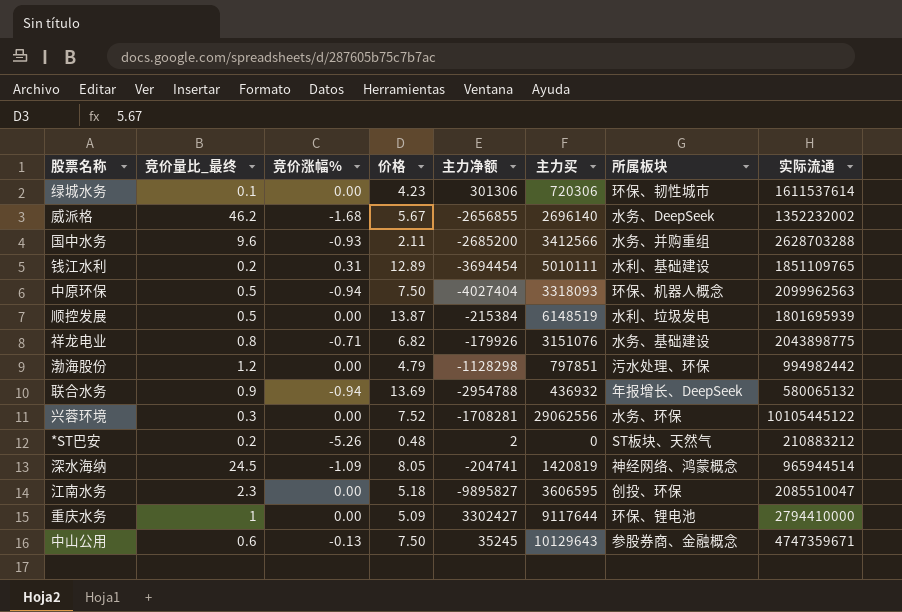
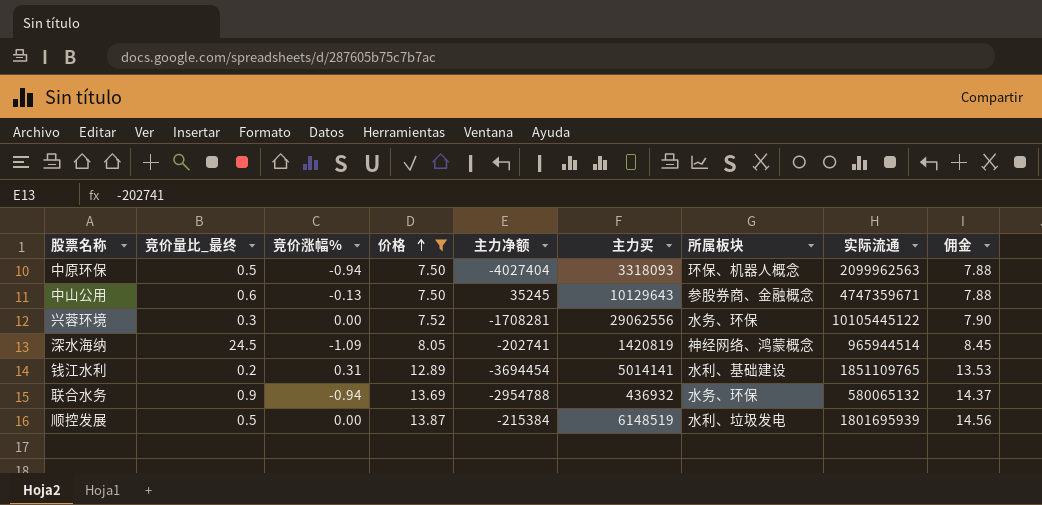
filter: none -> 价格 >= 7.50
row order: none -> 价格 ascending
column 佣金 | formula: none -> [价格] * 1.05
深水海纳 | 主力净额: -204741 -> -202741
钱江水利 | 主力买: 5010111 -> 5014141
联合水务 | 所属板块: 年报增长、DeepSeek -> 水务、环保

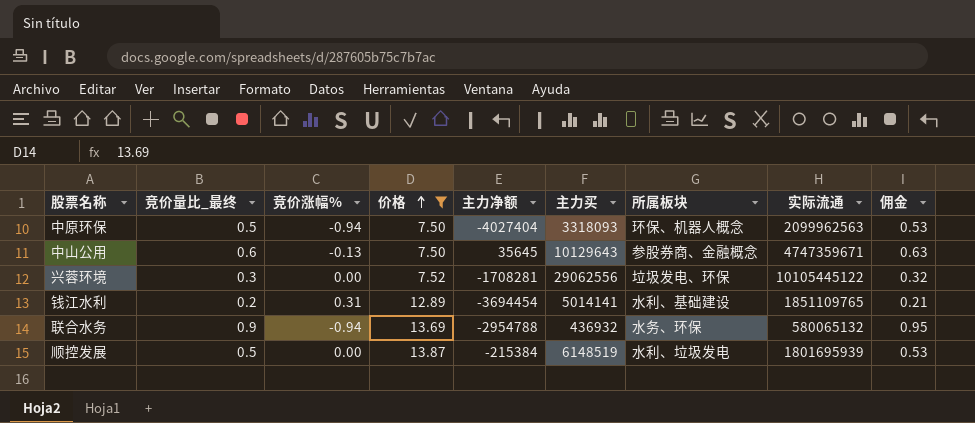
column 佣金 | formula: [价格] * 1.05 -> [竞价量比_最终] * 1.05
row 深水海纳: 24.5 | -1.09 | 8.05 | -202741 | 1420819 | 神经网络、鸿蒙概念 | 965944514 | 8.45 -> none
中山公用 | 主力净额: 35245 -> 35645
兴蓉环境 | 所属板块: 水务、环保 -> 垃圾发电、环保

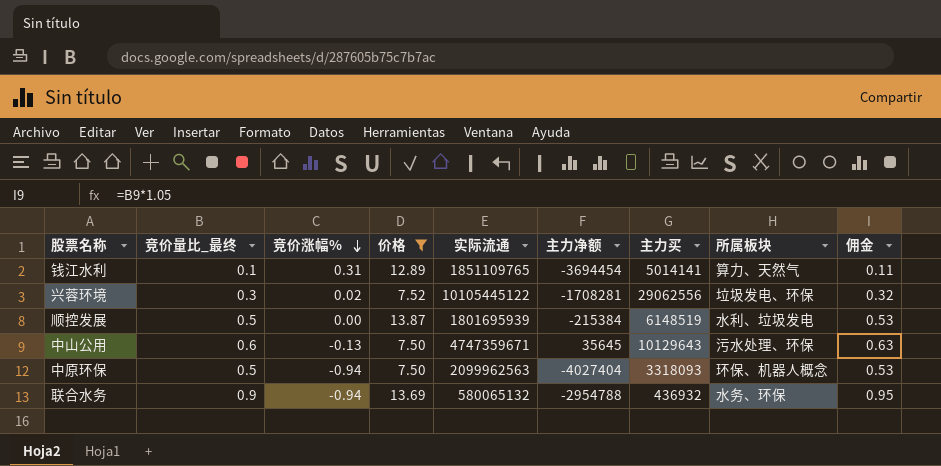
row order: 价格 ascending -> 竞价涨幅% descending
column 实际流通 | position: 8 -> 5
钱江水利 | 竞价量比_最终: 0.2 -> 0.1
钱江水利 | 所属板块: 水利、基础建设 -> 算力、天然气
钱江水利 | 佣金: 0.21 -> 0.11
兴蓉环境 | 竞价涨幅%: 0.00 -> 0.02
中山公用 | 所属板块: 参股券商、金融概念 -> 污水处理、环保

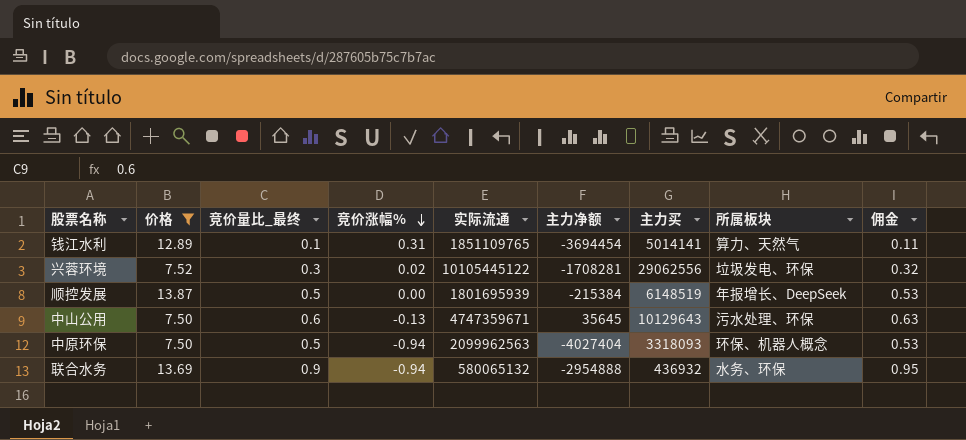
column 价格 | position: 4 -> 2
顺控发展 | 所属板块: 水利、垃圾发电 -> 年报增长、DeepSeek
联合水务 | 主力净额: -2954788 -> -2954888

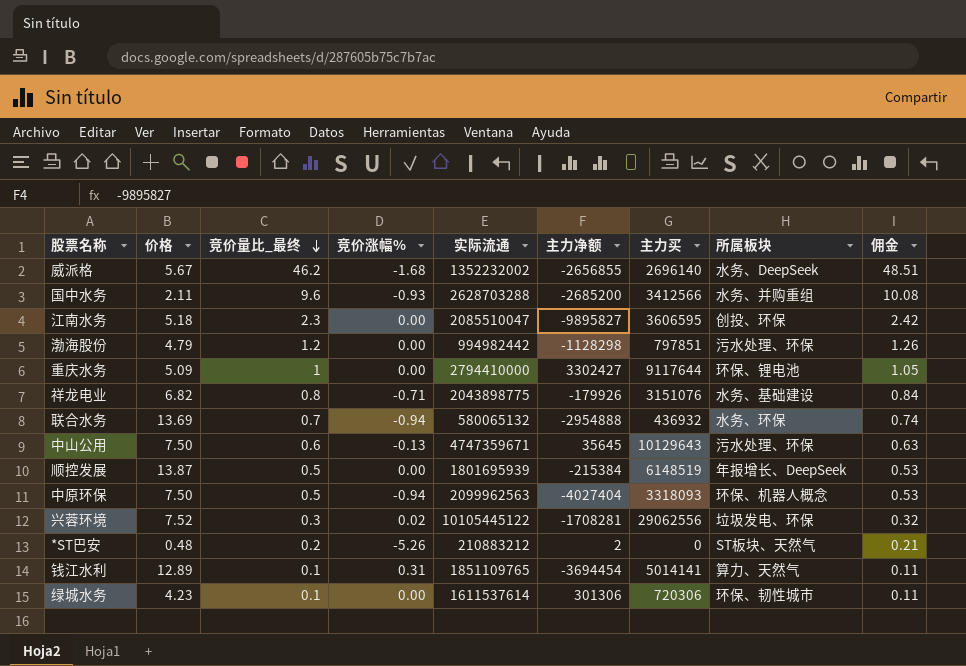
filter: 价格 >= 7.50 -> none
row order: 竞价涨幅% descending -> 竞价量比_最终 descending
联合水务 | 竞价量比_最终: 0.9 -> 0.7
联合水务 | 佣金: 0.95 -> 0.74

